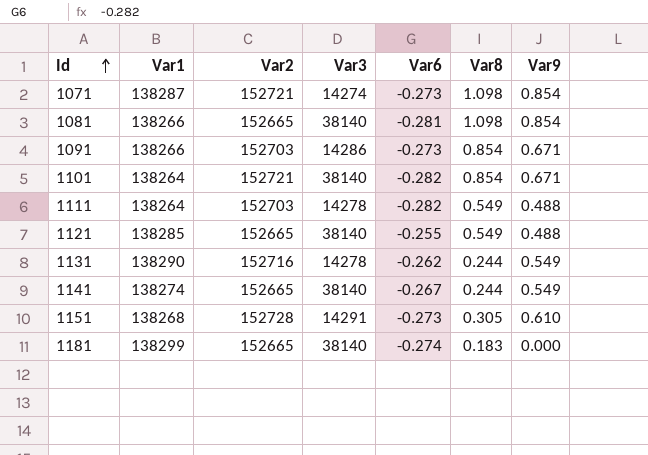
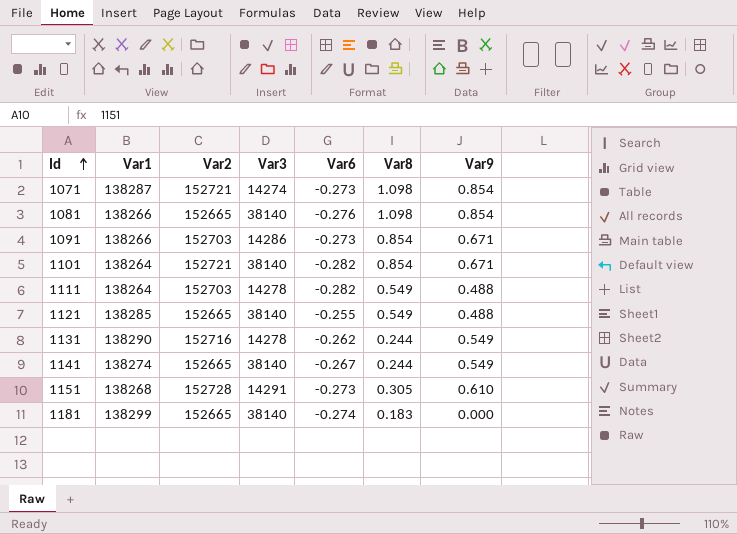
1081 | Var6: -0.281 -> -0.276

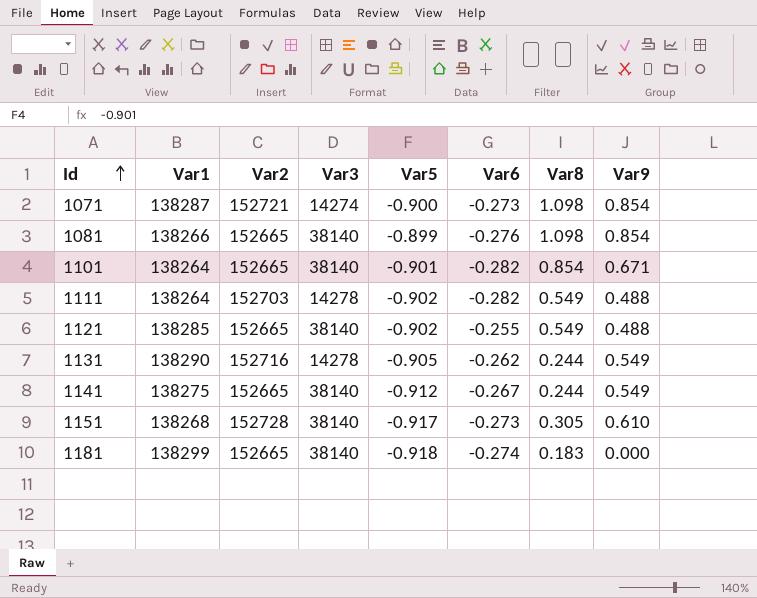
column Var5 | position: none -> 5
row 1091: 138266 | 152703 | 14286 | -0.273 | 0.854 | 0.671 -> none
1101 | Var2: 152721 -> 152665
1141 | Var1: 138274 -> 138275
1151 | Var3: 14291 -> 38140

